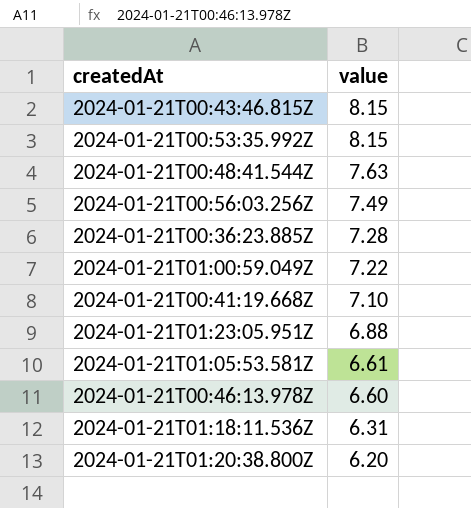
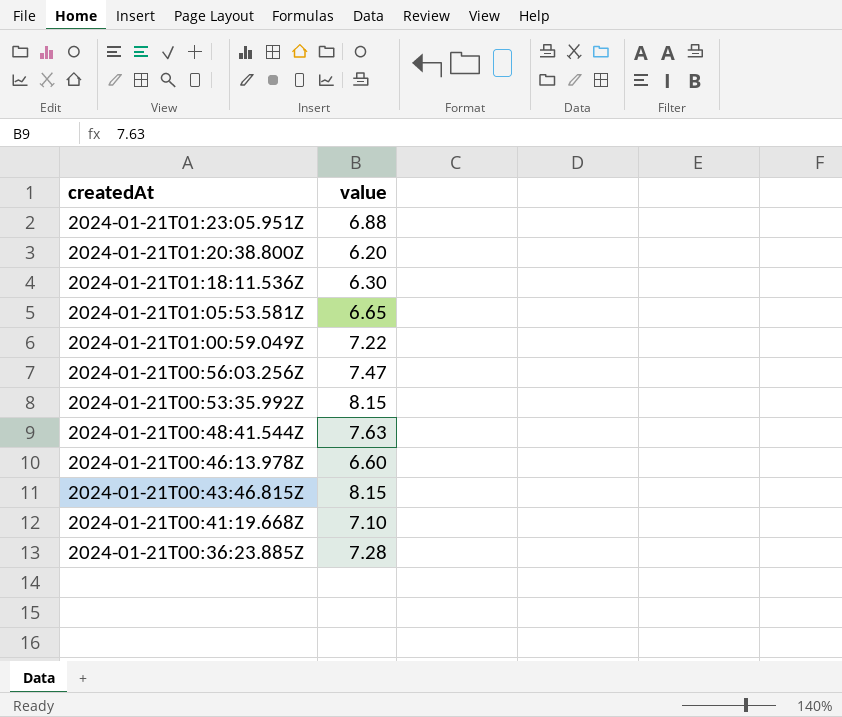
row order: value descending -> createdAt descending
2024-01-21T01:18:11.536Z | value: 6.31 -> 6.30
2024-01-21T01:05:53.581Z | value: 6.61 -> 6.65
2024-01-21T00:56:03.256Z | value: 7.49 -> 7.47

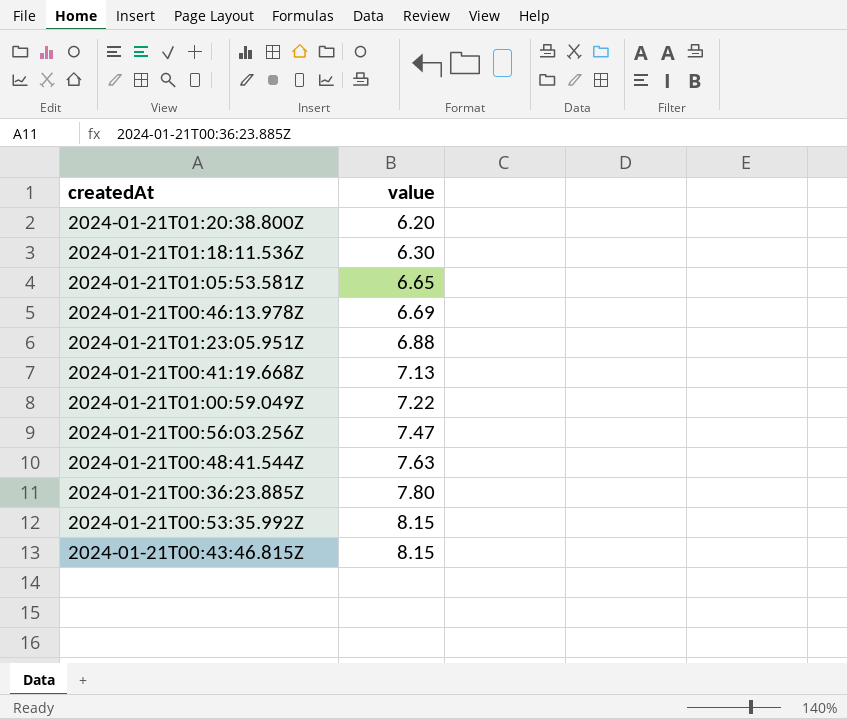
row order: createdAt descending -> value ascending
2024-01-21T00:46:13.978Z | value: 6.60 -> 6.69
2024-01-21T00:41:19.668Z | value: 7.10 -> 7.13
2024-01-21T00:36:23.885Z | value: 7.28 -> 7.80

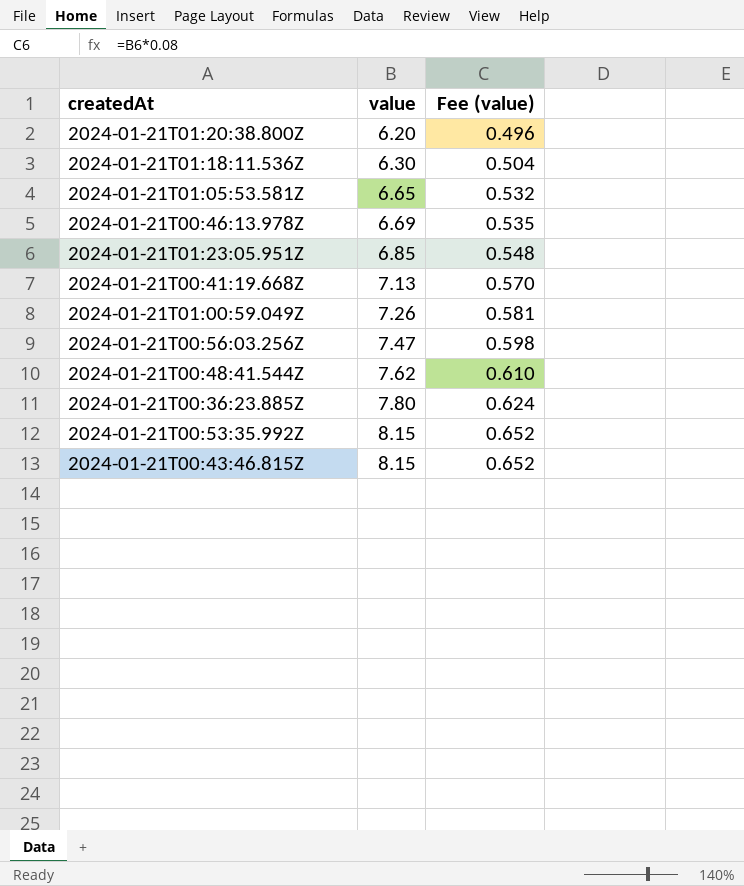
column Fee (value) | formula: none -> [value] * 0.08
2024-01-21T01:23:05.951Z | value: 6.88 -> 6.85
2024-01-21T01:00:59.049Z | value: 7.22 -> 7.26
2024-01-21T00:48:41.544Z | value: 7.63 -> 7.62

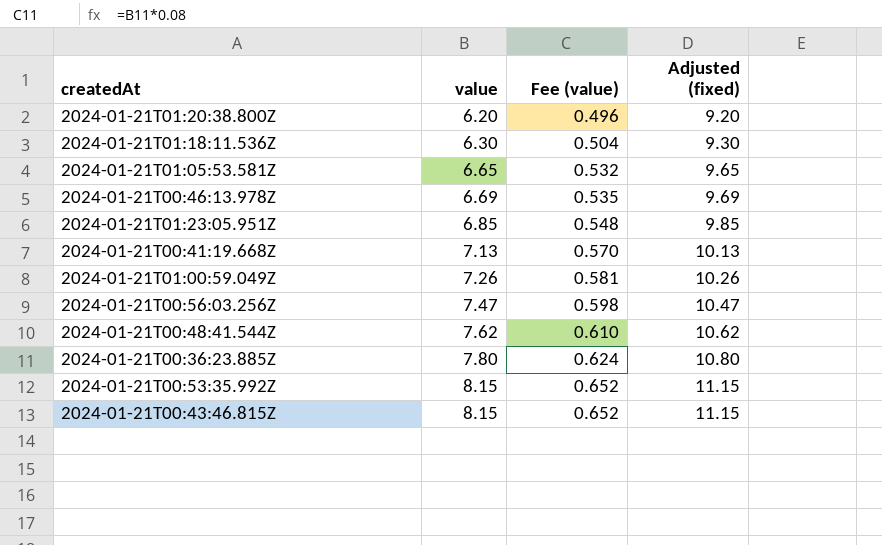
column Adjusted (fixed) | formula: none -> [value] + 3

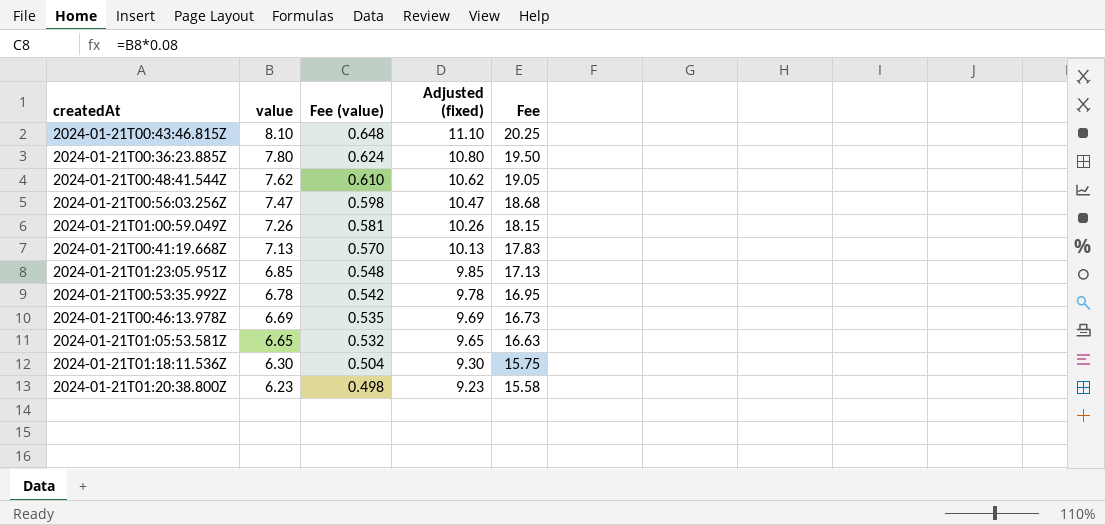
row order: value ascending -> value descending
column Fee | formula: none -> [value] * 2.5
2024-01-21T00:43:46.815Z | value: 8.15 -> 8.10
2024-01-21T00:43:46.815Z | Fee (value): 0.652 -> 0.648
2024-01-21T00:43:46.815Z | Adjusted (fixed): 11.15 -> 11.10
2024-01-21T00:53:35.992Z | value: 8.15 -> 6.78
2024-01-21T00:53:35.992Z | Fee (value): 0.652 -> 0.542
2024-01-21T00:53:35.992Z | Adjusted (fixed): 11.15 -> 9.78
2024-01-21T01:20:38.800Z | value: 6.20 -> 6.23
2024-01-21T01:20:38.800Z | Fee (value): 0.496 -> 0.498
2024-01-21T01:20:38.800Z | Adjusted (fixed): 9.20 -> 9.23

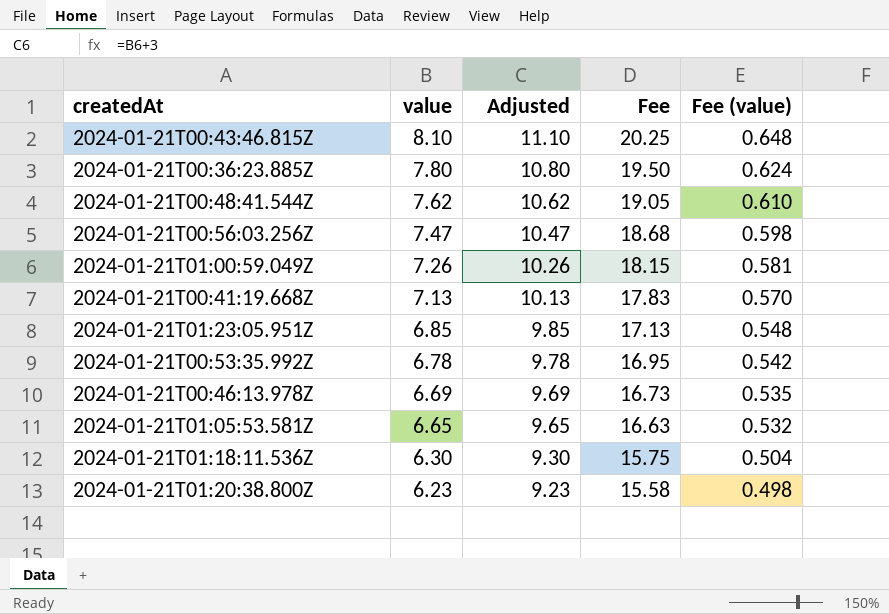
column name: Adjusted (fixed) -> Adjusted
column Fee (value) | position: 3 -> 5

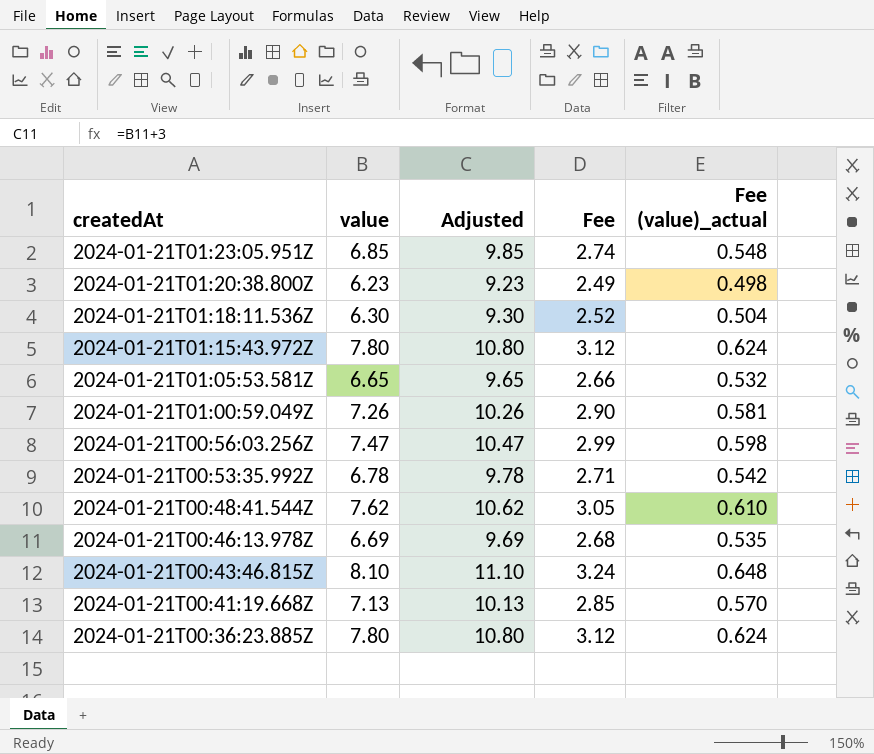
row order: value descending -> createdAt descending
column Fee | formula: [value] * 2.5 -> [value] * 0.4
column name: Fee (value) -> Fee (value)_actual
row 2024-01-21T01:15:43.972Z: none -> 7.80 | 10.80 | 3.12 | 0.624

